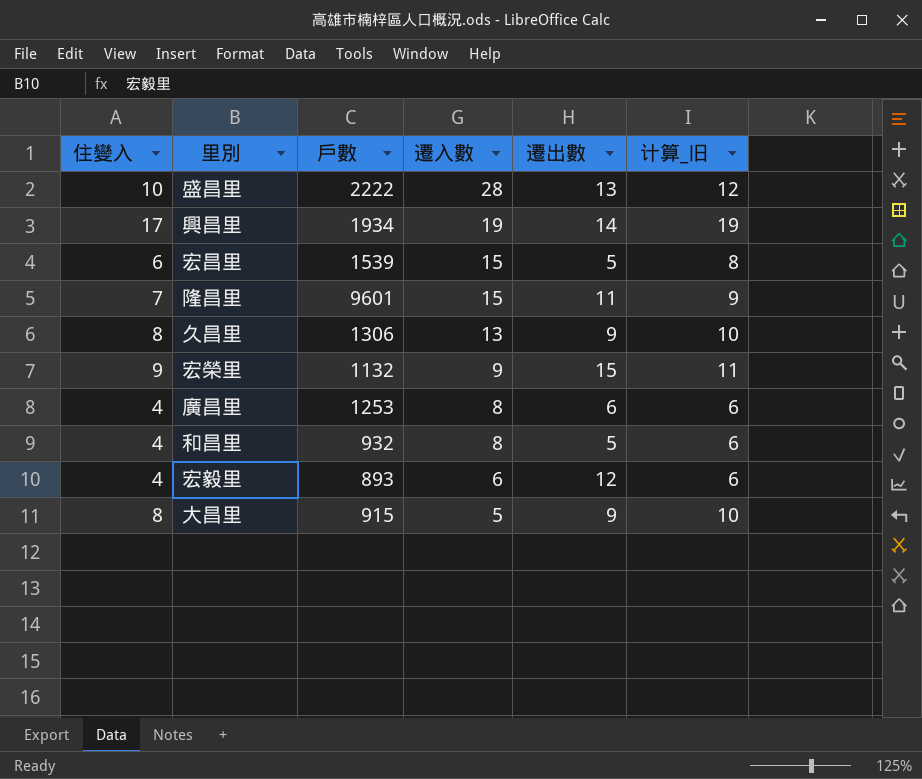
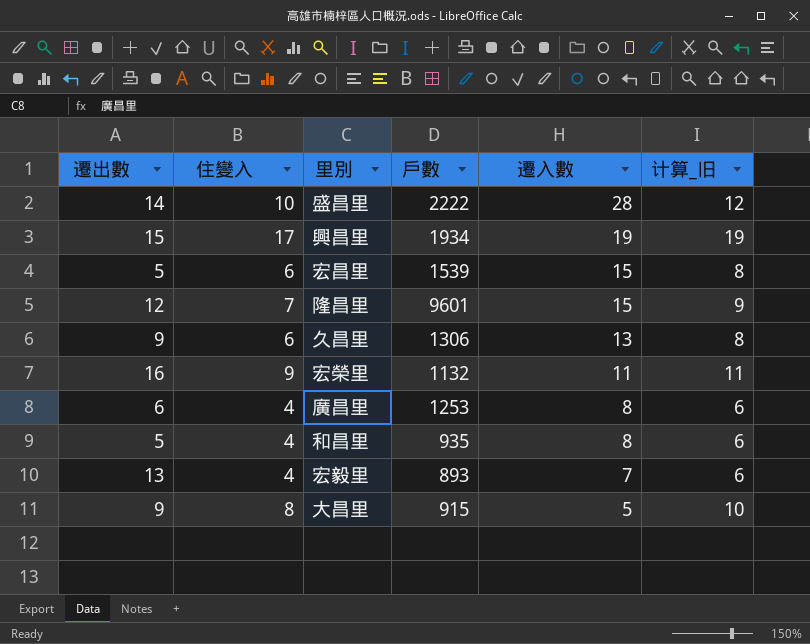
column 遷出數 | position: 5 -> 1
盛昌里 | 遷出數: 13 -> 14
興昌里 | 遷出數: 14 -> 15
隆昌里 | 遷出數: 11 -> 12
久昌里 | 住變入: 8 -> 6
久昌里 | 计算_旧: 10 -> 8
宏榮里 | 遷出數: 15 -> 16
宏榮里 | 遷入數: 9 -> 11
和昌里 | 戶數: 932 -> 935
宏毅里 | 遷出數: 12 -> 13
宏毅里 | 遷入數: 6 -> 7

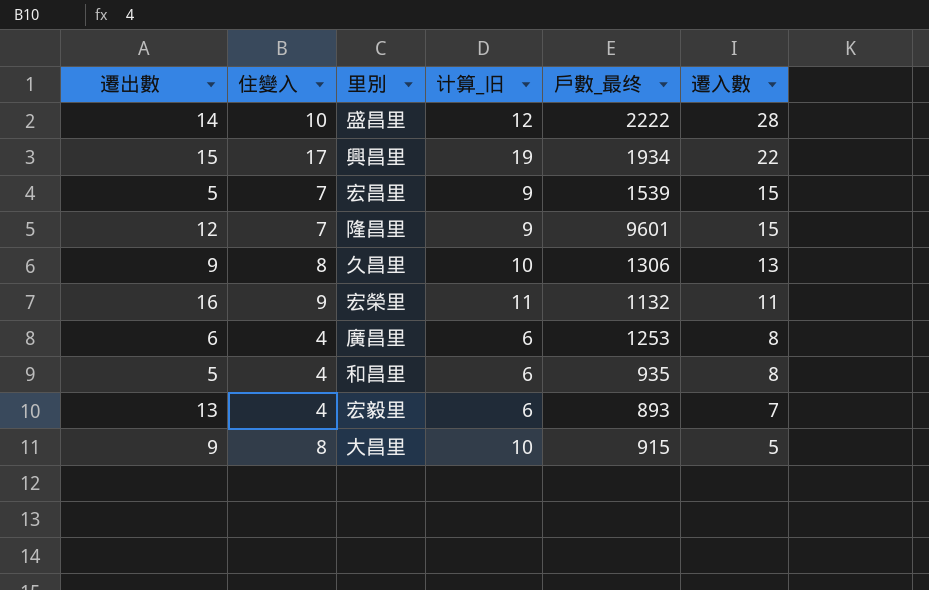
column 计算_旧 | position: 6 -> 4
column name: 戶數 -> 戶數_最终
興昌里 | 遷入數: 19 -> 22
宏昌里 | 住變入: 6 -> 7
宏昌里 | 计算_旧: 8 -> 9
久昌里 | 住變入: 6 -> 8
久昌里 | 计算_旧: 8 -> 10

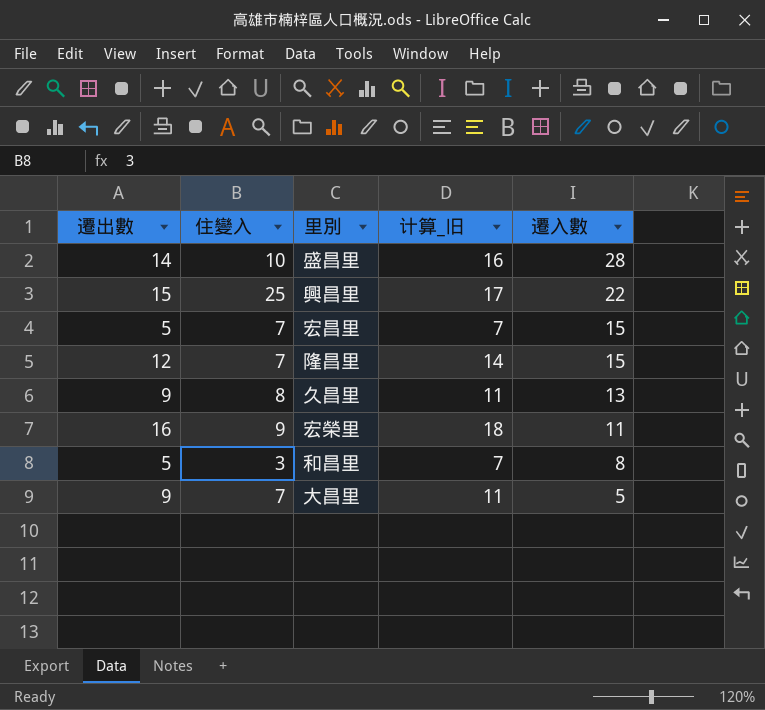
column 戶數_最终 | position: 5 -> none
column 计算_旧 | formula: [住變入] + 2 -> [遷出數] + 2
row 廣昌里: 6 | 4 | 6 | 1253 | 8 -> none
row 宏毅里: 13 | 4 | 6 | 893 | 7 -> none
興昌里 | 住變入: 17 -> 25
和昌里 | 住變入: 4 -> 3
大昌里 | 住變入: 8 -> 7

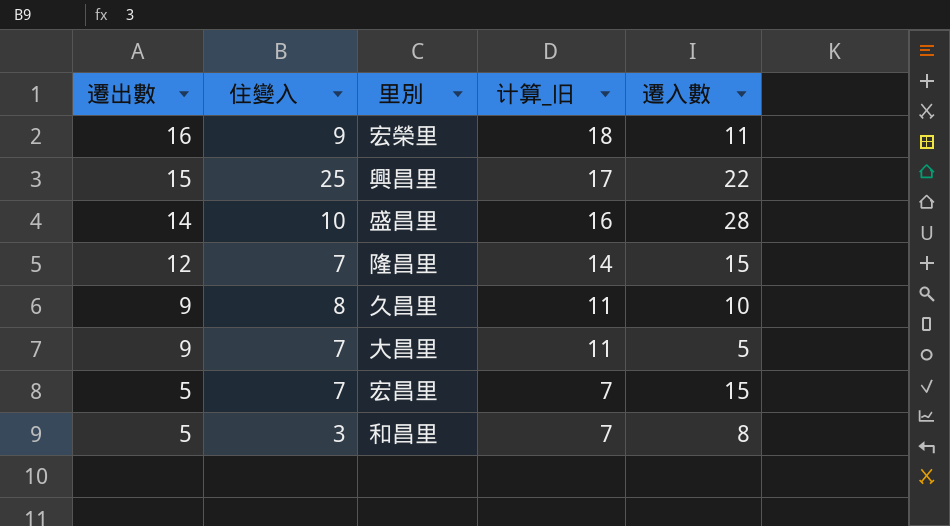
row order: 遷入數 descending -> 遷出數 descending
久昌里 | 遷入數: 13 -> 10

